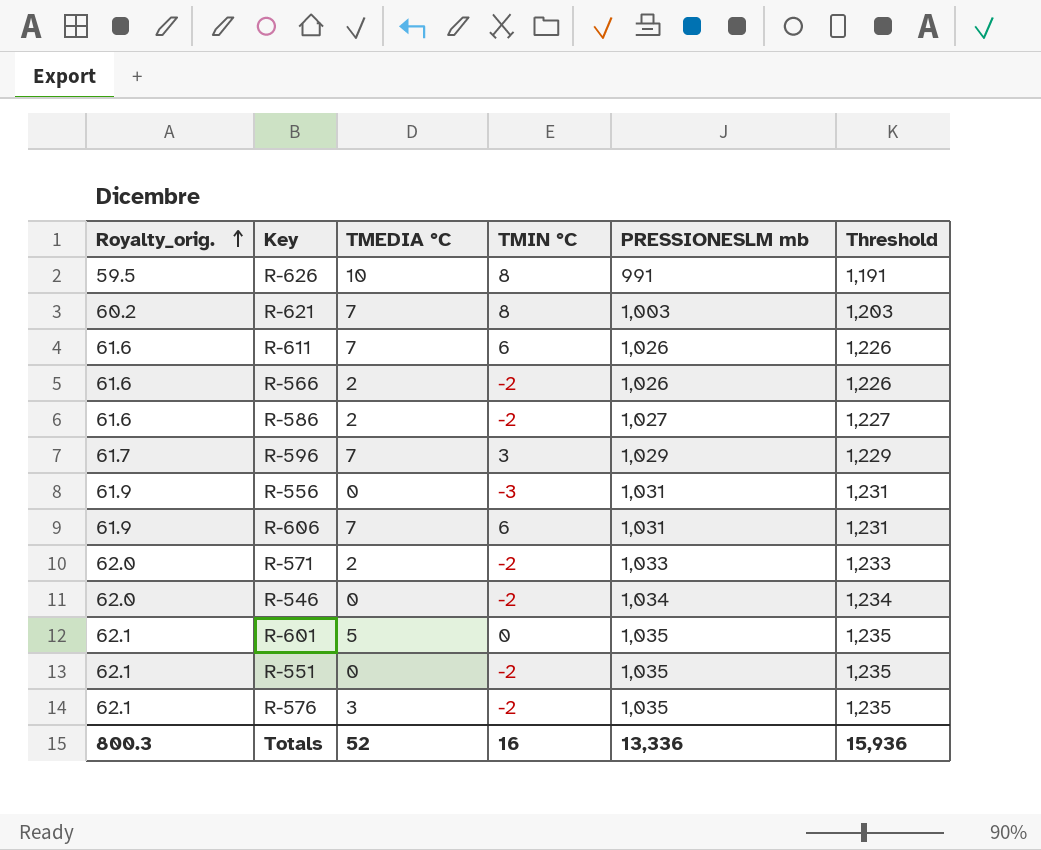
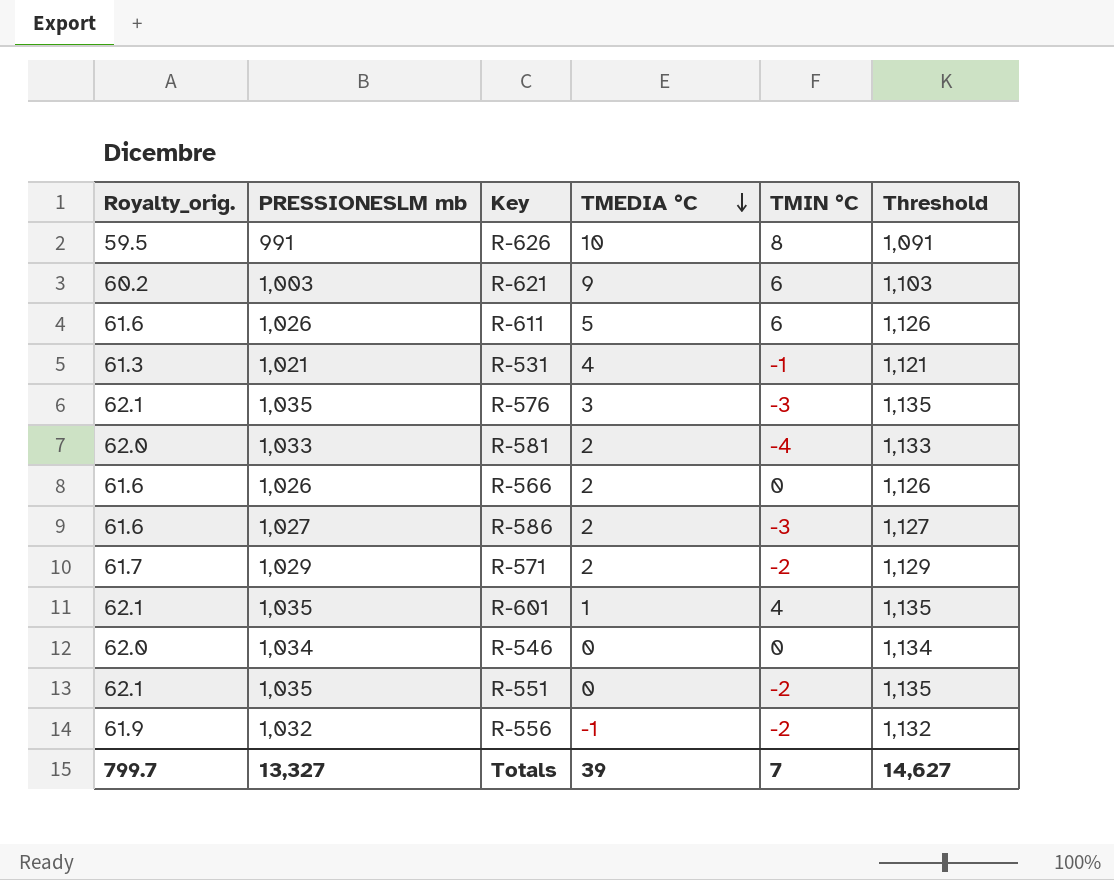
row order: Royalty_orig. ascending -> TMEDIA °C descending
column PRESSIONESLM mb | position: 5 -> 2
column Threshold | formula: [PRESSIONESLM mb] + 200 -> [PRESSIONESLM mb] + 100
row R-596: 61.7 | 7 | 3 | 1,029 | 1,229 -> none
row R-606: 61.9 | 7 | 6 | 1,031 | 1,231 -> none
R-621 | TMEDIA °C: 7 -> 9
R-621 | TMIN °C: 8 -> 6
R-611 | TMEDIA °C: 7 -> 5
row R-531: none -> 61.3 | 1,021 | 4 | -1 | 1,121
R-576 | TMIN °C: -2 -> -3
row R-581: none -> 62.0 | 1,033 | 2 | -4 | 1,133
R-566 | TMIN °C: -2 -> 0
R-586 | TMIN °C: -2 -> -3
R-571 | Royalty_orig.: 62.0 -> 61.7
R-571 | PRESSIONESLM mb: 1,033 -> 1,029
R-601 | TMEDIA °C: 5 -> 1
R-601 | TMIN °C: 0 -> 4
R-546 | TMIN °C: -2 -> 0
R-556 | PRESSIONESLM mb: 1,031 -> 1,032
R-556 | TMEDIA °C: 0 -> -1
R-556 | TMIN °C: -3 -> -2
Totals | Royalty_orig.: 800.3 -> 799.7
Totals | PRESSIONESLM mb: 13,336 -> 13,327
Totals | TMEDIA °C: 52 -> 39
Totals | TMIN °C: 16 -> 7
Totals | Threshold: 15,936 -> 14,627

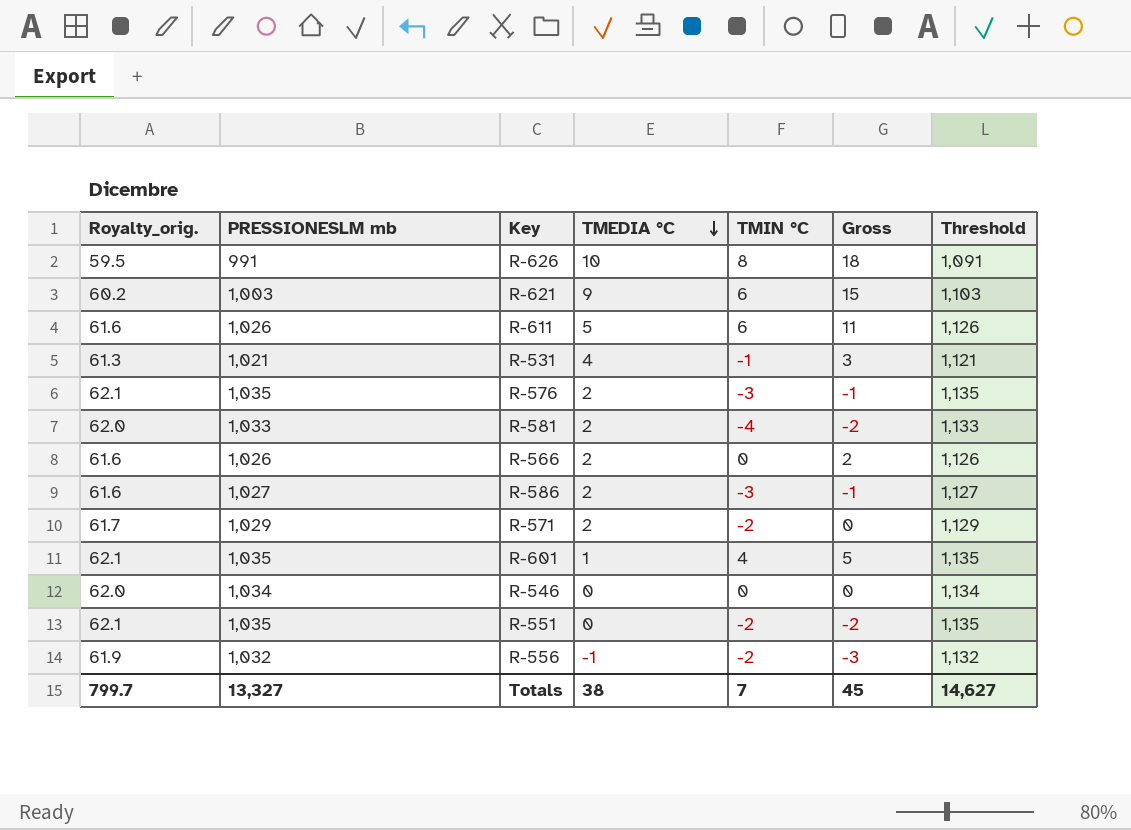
column Gross | formula: none -> [TMEDIA °C] + [TMIN °C]
R-576 | TMEDIA °C: 3 -> 2
Totals | TMEDIA °C: 39 -> 38

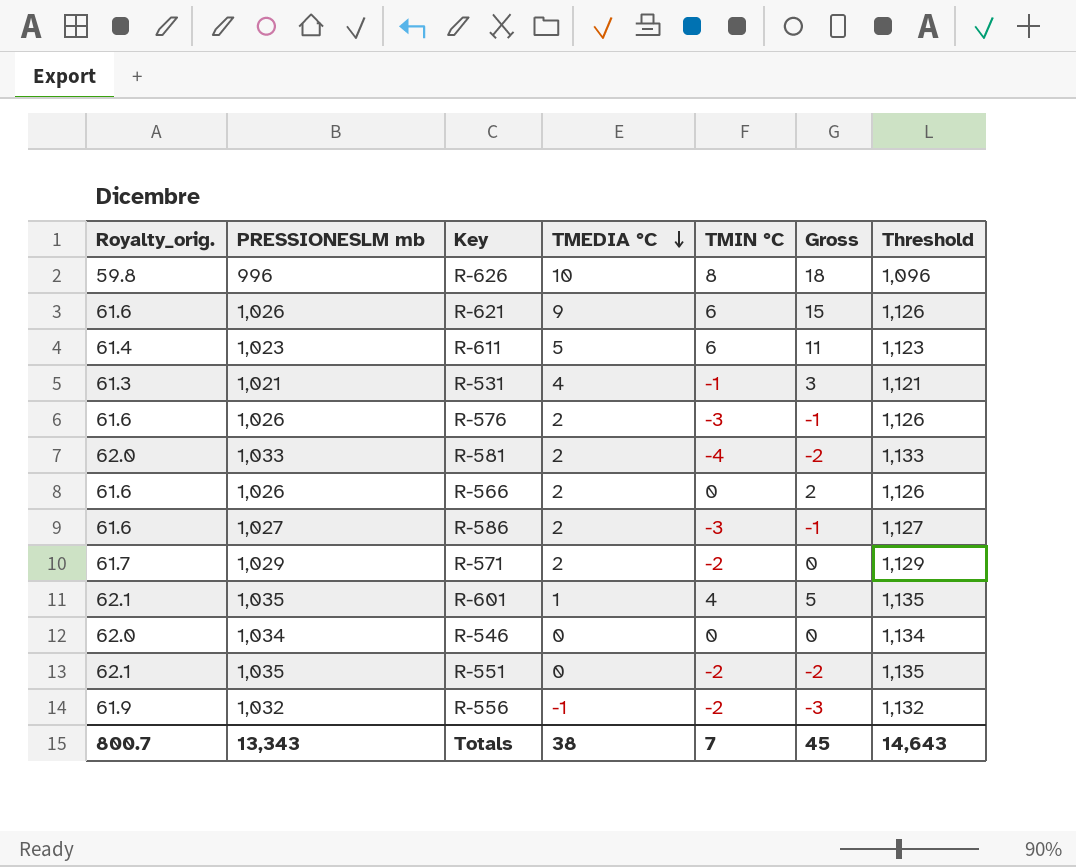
R-626 | Royalty_orig.: 59.5 -> 59.8
R-626 | PRESSIONESLM mb: 991 -> 996
R-626 | Threshold: 1,091 -> 1,096
R-621 | Royalty_orig.: 60.2 -> 61.6
R-621 | PRESSIONESLM mb: 1,003 -> 1,026
R-621 | Threshold: 1,103 -> 1,126
R-611 | Royalty_orig.: 61.6 -> 61.4
R-611 | PRESSIONESLM mb: 1,026 -> 1,023
R-611 | Threshold: 1,126 -> 1,123
R-576 | Royalty_orig.: 62.1 -> 61.6
R-576 | PRESSIONESLM mb: 1,035 -> 1,026
R-576 | Threshold: 1,135 -> 1,126
Totals | Royalty_orig.: 799.7 -> 800.7
Totals | PRESSIONESLM mb: 13,327 -> 13,343
Totals | Threshold: 14,627 -> 14,643

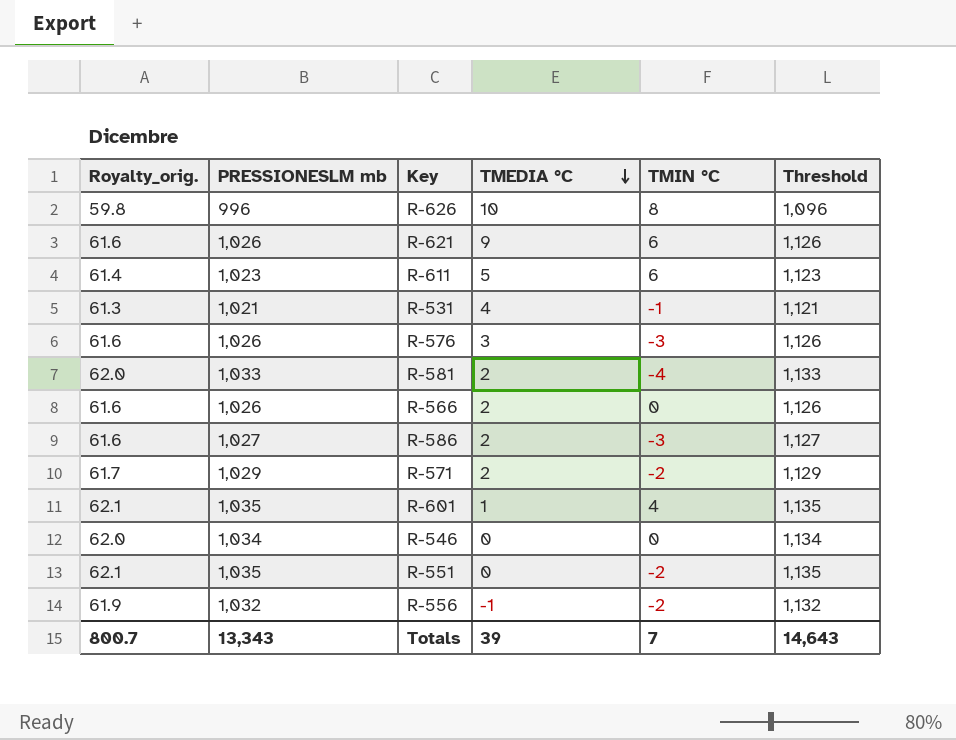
column Gross | formula: [TMEDIA °C] + [TMIN °C] -> none
R-576 | TMEDIA °C: 2 -> 3
Totals | TMEDIA °C: 38 -> 39

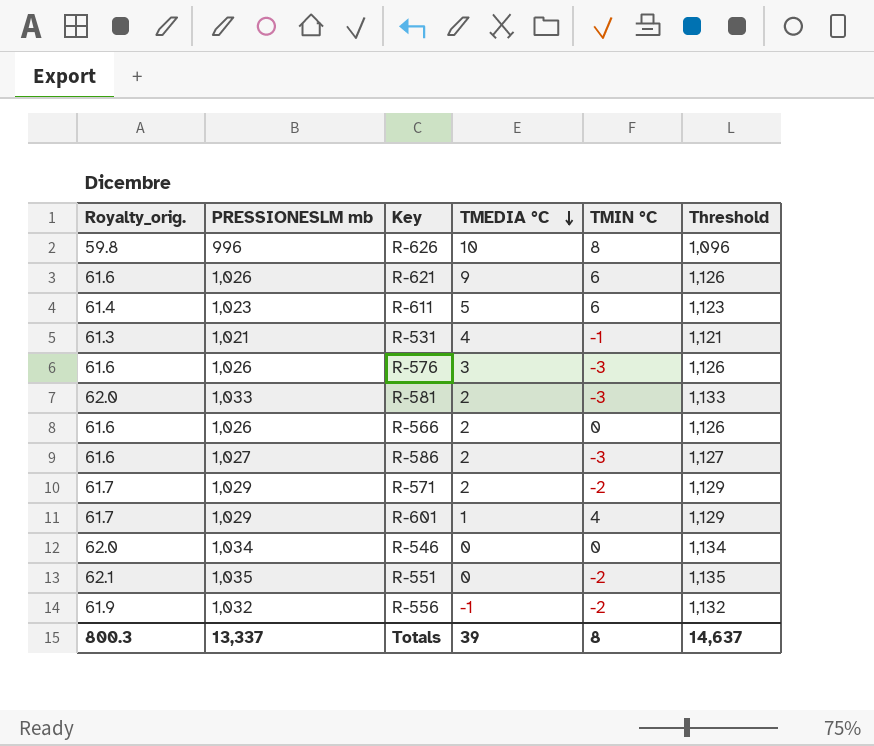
R-581 | TMIN °C: -4 -> -3
R-601 | Royalty_orig.: 62.1 -> 61.7
R-601 | PRESSIONESLM mb: 1,035 -> 1,029
R-601 | Threshold: 1,135 -> 1,129
Totals | Royalty_orig.: 800.7 -> 800.3
Totals | PRESSIONESLM mb: 13,343 -> 13,337
Totals | TMIN °C: 7 -> 8
Totals | Threshold: 14,643 -> 14,637

